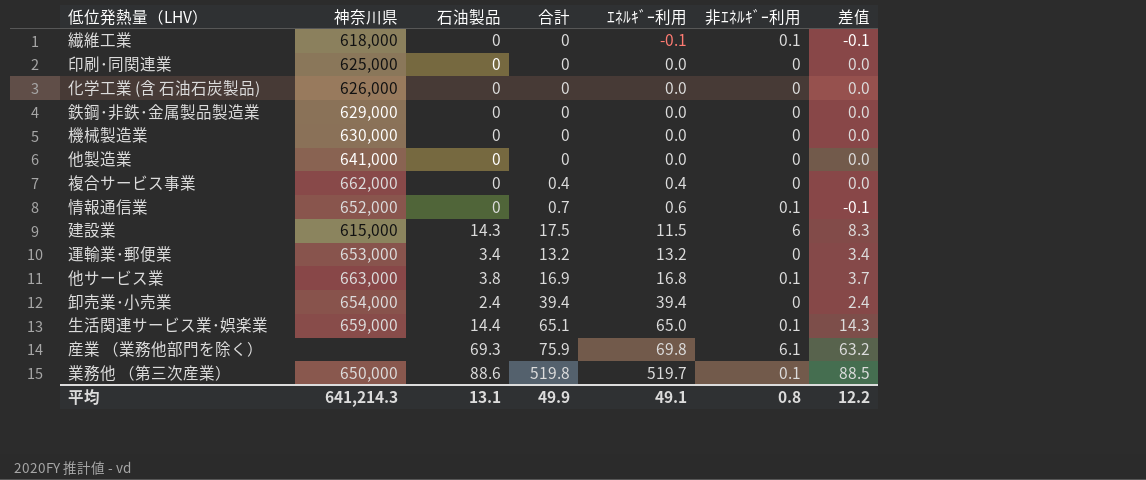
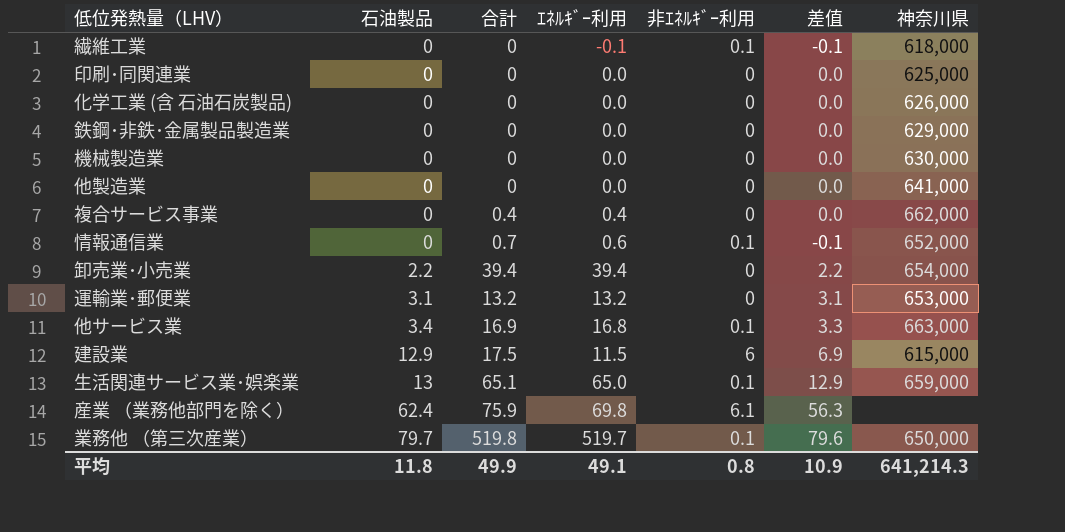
row order: ｴﾈﾙｷﾞｰ利用 ascending -> 石油製品 ascending
column 神奈川県 | position: 2 -> 7
卸売業･小売業 | 石油製品: 2.4 -> 2.2
卸売業･小売業 | 差值: 2.4 -> 2.2
運輸業･郵便業 | 石油製品: 3.4 -> 3.1
運輸業･郵便業 | 差值: 3.4 -> 3.1
他サービス業 | 石油製品: 3.8 -> 3.4
他サービス業 | 差值: 3.7 -> 3.3
建設業 | 石油製品: 14.3 -> 12.9
建設業 | 差值: 8.3 -> 6.9
生活関連サービス業･娯楽業 | 石油製品: 14.4 -> 13
生活関連サービス業･娯楽業 | 差值: 14.3 -> 12.9
産業 （業務他部門を除く） | 石油製品: 69.3 -> 62.4
産業 （業務他部門を除く） | 差值: 63.2 -> 56.3
業務他 （第三次産業） | 石油製品: 88.6 -> 79.7
業務他 （第三次産業） | 差值: 88.5 -> 79.6
平均 | 石油製品: 13.1 -> 11.8
平均 | 差值: 12.2 -> 10.9

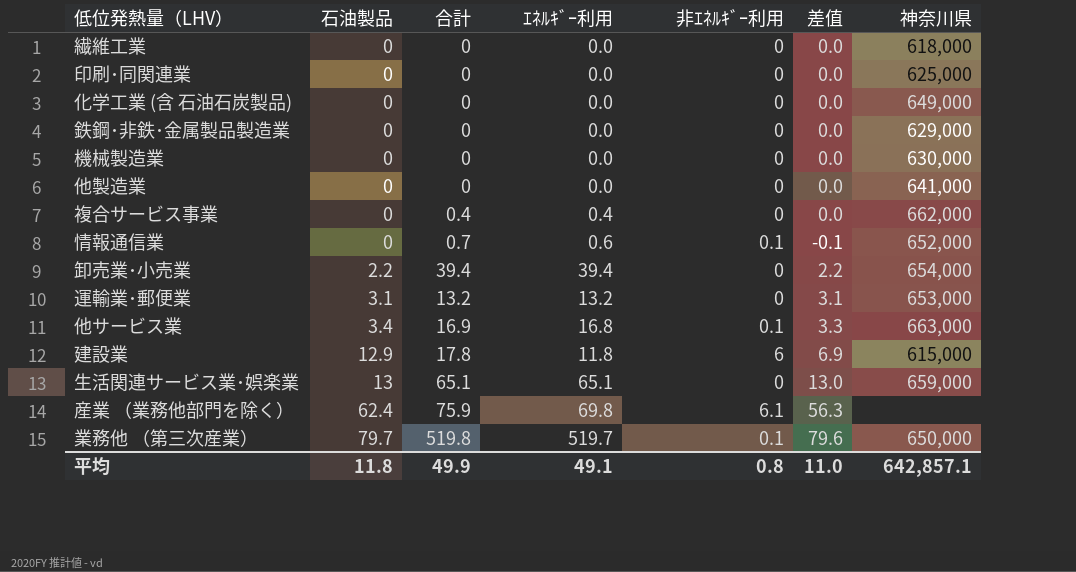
繊維工業 | ｴﾈﾙｷﾞｰ利用: -0.1 -> 0.0
繊維工業 | 非ｴﾈﾙｷﾞｰ利用: 0.1 -> 0
繊維工業 | 差值: -0.1 -> 0.0
化学工業 (含 石油石炭製品) | 神奈川県: 626,000 -> 649,000
建設業 | 合計: 17.5 -> 17.8
建設業 | ｴﾈﾙｷﾞｰ利用: 11.5 -> 11.8
生活関連サービス業･娯楽業 | ｴﾈﾙｷﾞｰ利用: 65.0 -> 65.1
生活関連サービス業･娯楽業 | 非ｴﾈﾙｷﾞｰ利用: 0.1 -> 0
生活関連サービス業･娯楽業 | 差值: 12.9 -> 13.0
平均 | 差值: 10.9 -> 11.0
平均 | 神奈川県: 641,214.3 -> 642,857.1

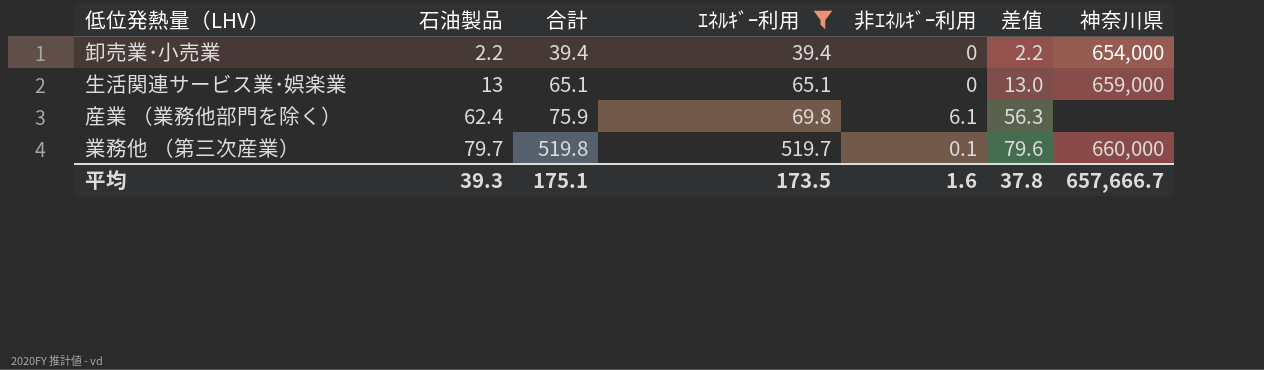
filter: none -> ｴﾈﾙｷﾞｰ利用 >= 39.4
業務他 （第三次産業） | 神奈川県: 650,000 -> 660,000
平均 | 石油製品: 11.8 -> 39.3
平均 | 合計: 49.9 -> 175.1
平均 | ｴﾈﾙｷﾞｰ利用: 49.1 -> 173.5
平均 | 非ｴﾈﾙｷﾞｰ利用: 0.8 -> 1.6
平均 | 差值: 11.0 -> 37.8
平均 | 神奈川県: 642,857.1 -> 657,666.7

